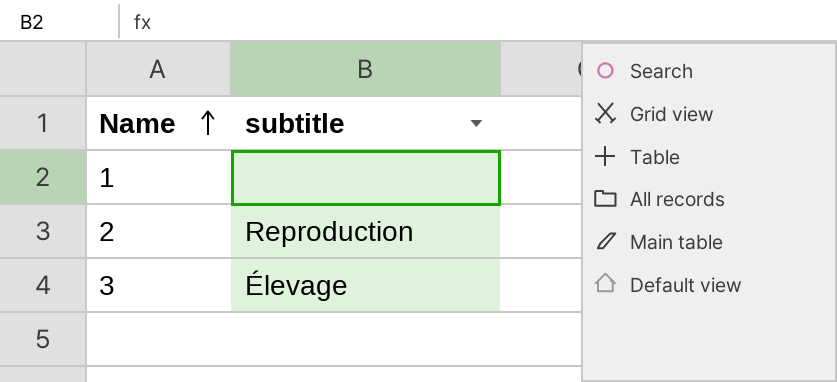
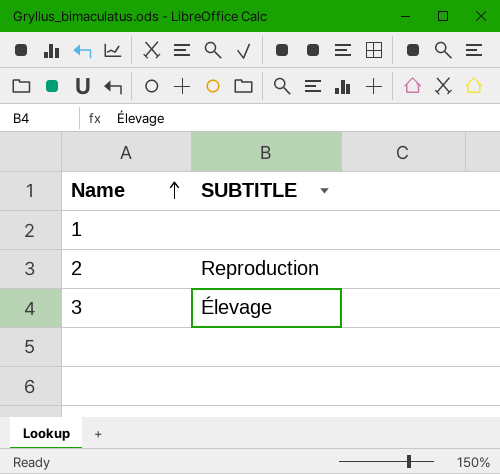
column name: subtitle -> SUBTITLE

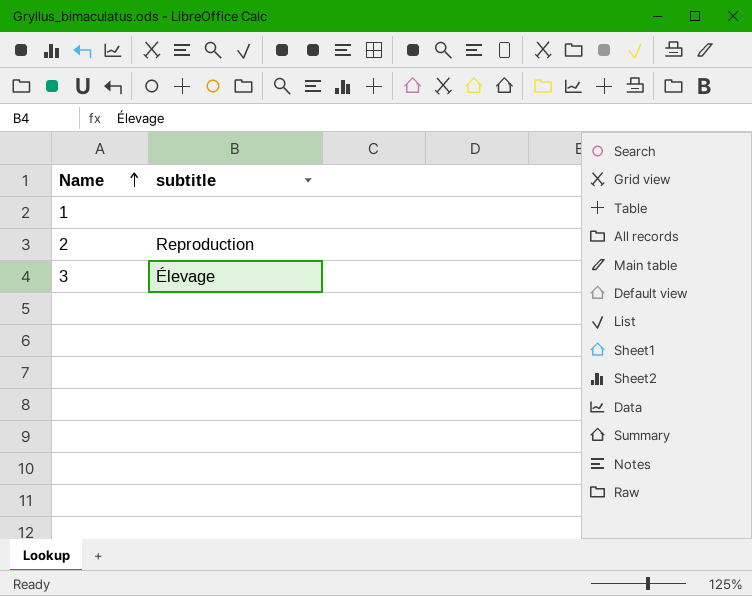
column name: SUBTITLE -> subtitle

